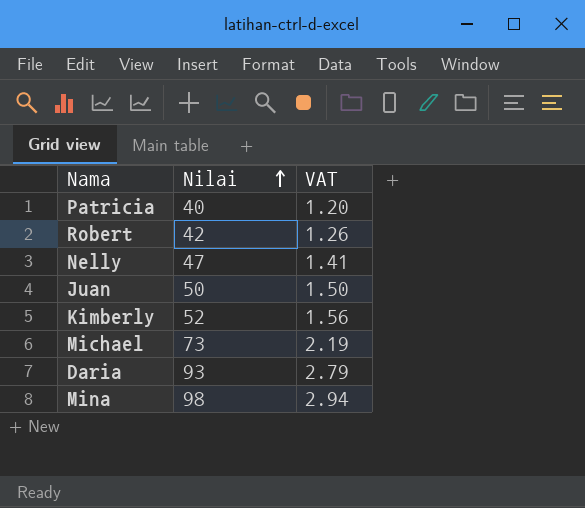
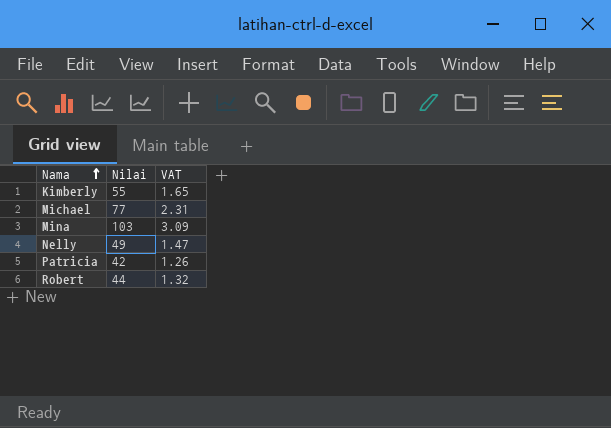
row order: Nilai ascending -> Nama ascending
row Juan: 50 | 1.50 -> none
row Daria: 93 | 2.79 -> none
Kimberly | Nilai: 52 -> 55
Kimberly | VAT: 1.56 -> 1.65
Michael | Nilai: 73 -> 77
Michael | VAT: 2.19 -> 2.31
Mina | Nilai: 98 -> 103
Mina | VAT: 2.94 -> 3.09
Nelly | Nilai: 47 -> 49
Nelly | VAT: 1.41 -> 1.47
Patricia | Nilai: 40 -> 42
Patricia | VAT: 1.20 -> 1.26
Robert | Nilai: 42 -> 44
Robert | VAT: 1.26 -> 1.32

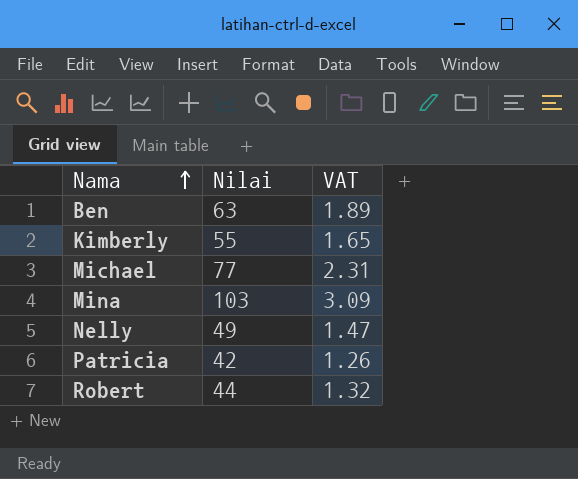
row Ben: none -> 63 | 1.89

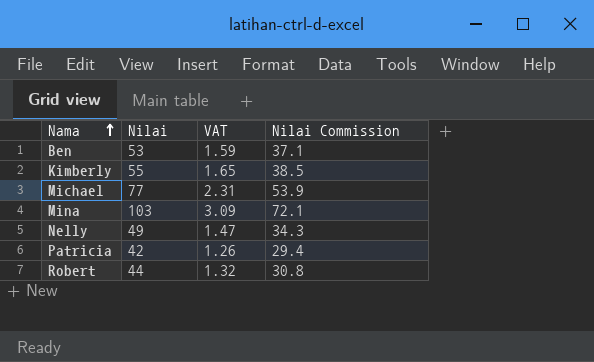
column Nilai Commission | formula: none -> [Nilai] * 0.7
Ben | Nilai: 63 -> 53
Ben | VAT: 1.89 -> 1.59

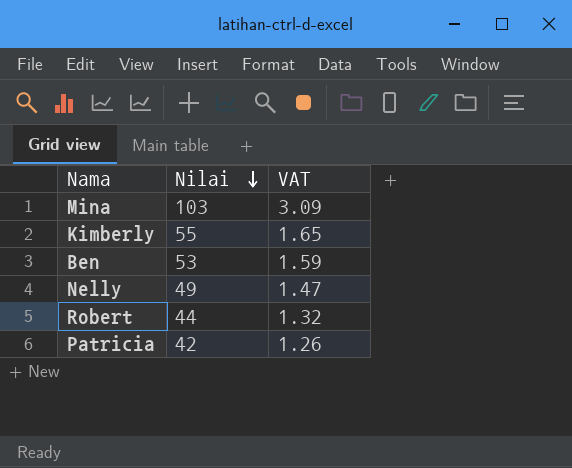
row order: Nama ascending -> Nilai descending
column Nilai Commission | formula: [Nilai] * 0.7 -> none
row Michael: 77 | 2.31 | 53.9 -> none

